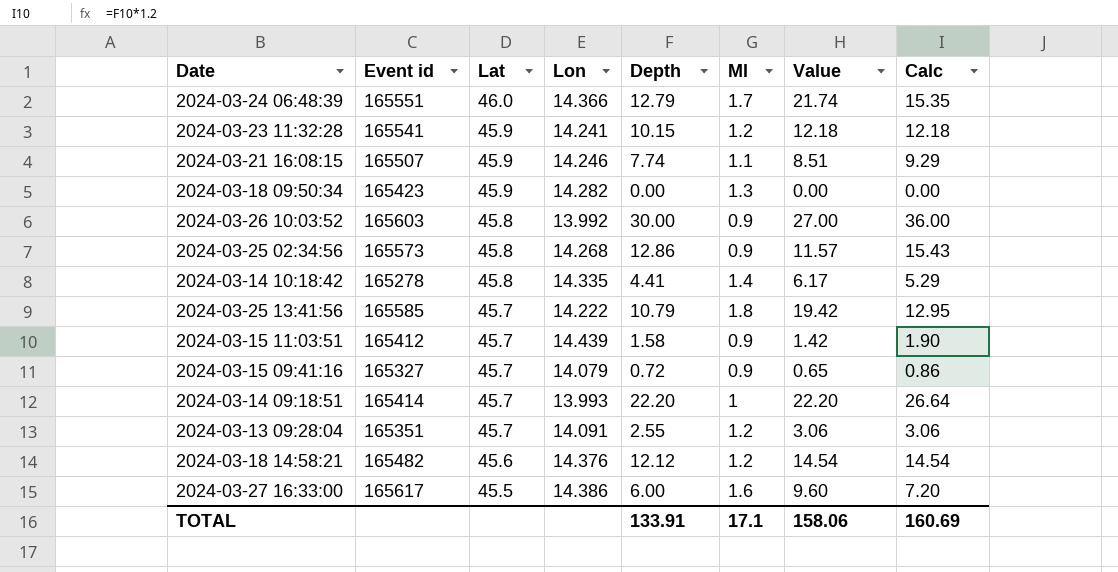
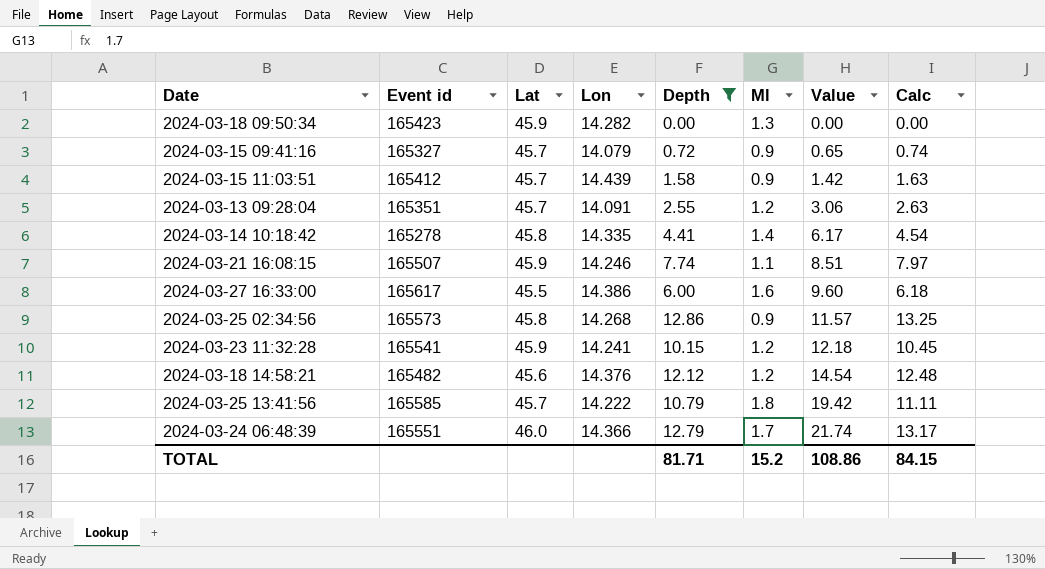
filter: none -> Depth <= 12.86
row order: Lat descending -> Value ascending
column Calc | formula: [Depth] * 1.2 -> [Depth] * 1.03
TOTAL | Depth: 133.91 -> 81.71
TOTAL | Ml: 17.1 -> 15.2
TOTAL | Value: 158.06 -> 108.86
TOTAL | Calc: 160.69 -> 84.15

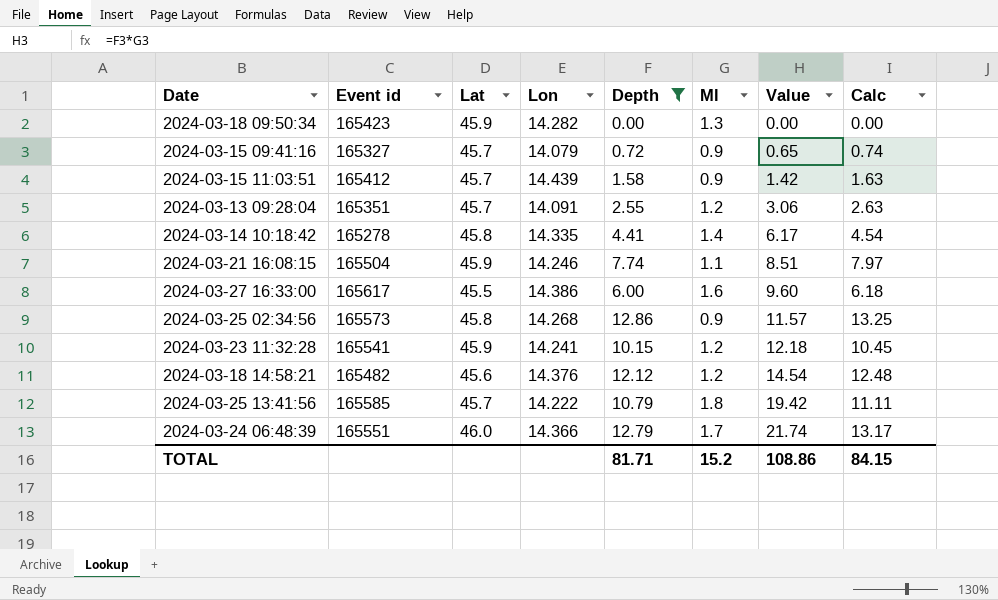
2024-03-21 16:08:15 | Event id: 165507 -> 165504

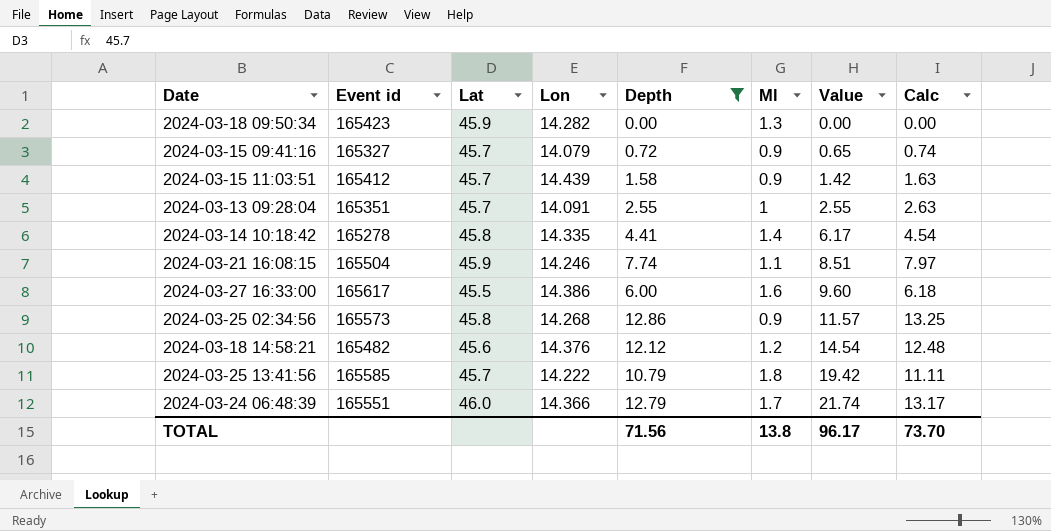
row 2024-03-23 11:32:28: 165541 | 45.9 | 14.241 | 10.15 | 1.2 | 12.18 | 10.45 -> none
2024-03-13 09:28:04 | Ml: 1.2 -> 1
2024-03-13 09:28:04 | Value: 3.06 -> 2.55
TOTAL | Depth: 81.71 -> 71.56
TOTAL | Ml: 15.2 -> 13.8
TOTAL | Value: 108.86 -> 96.17
TOTAL | Calc: 84.15 -> 73.70

